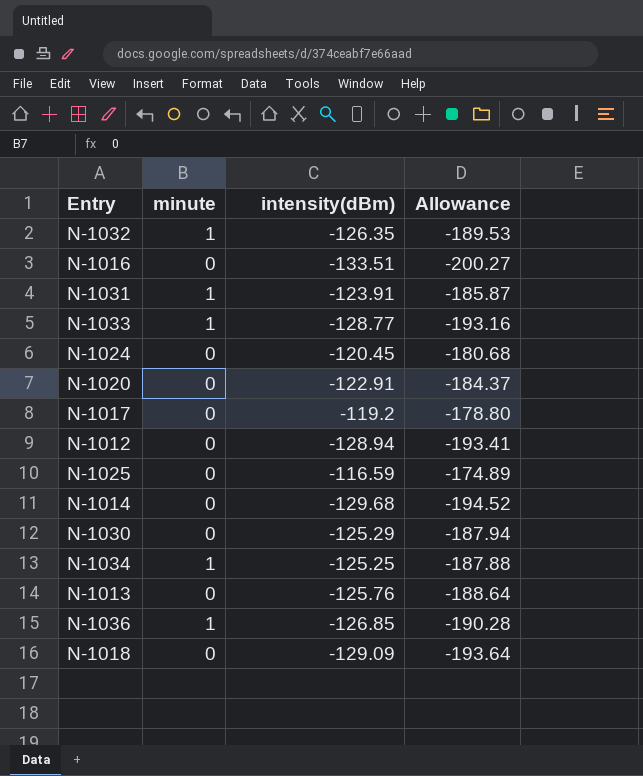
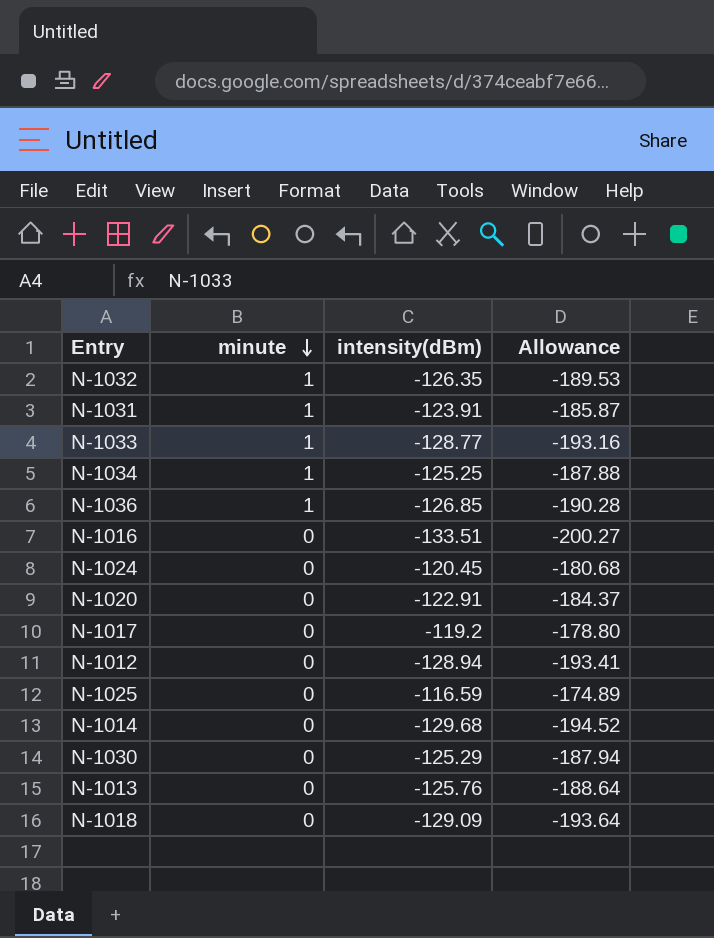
row order: none -> minute descending

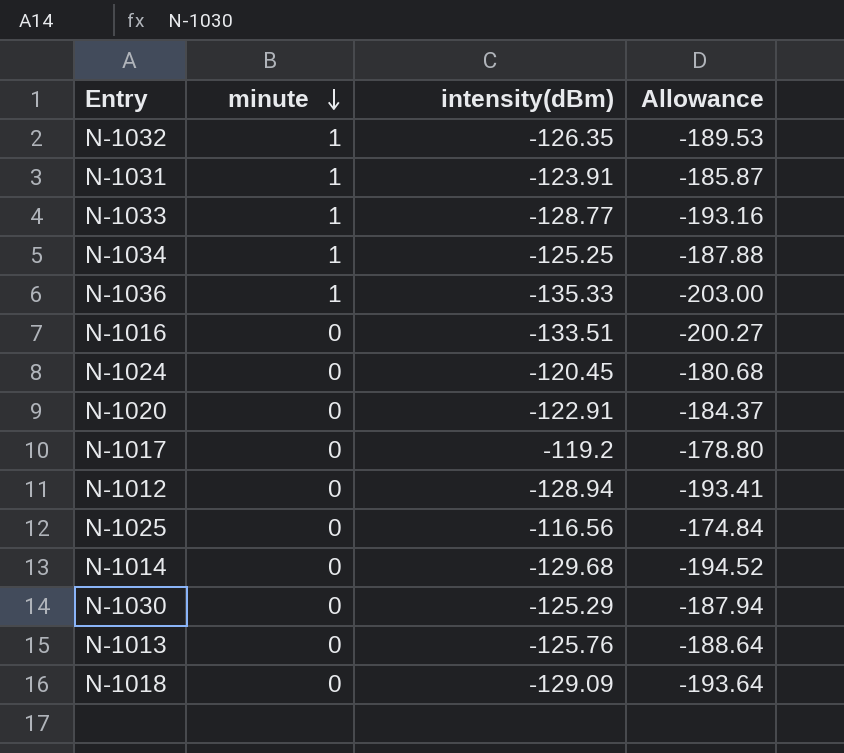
N-1036 | intensity(dBm): -126.85 -> -135.33
N-1036 | Allowance: -190.28 -> -203.00
N-1025 | intensity(dBm): -116.59 -> -116.56
N-1025 | Allowance: -174.89 -> -174.84

